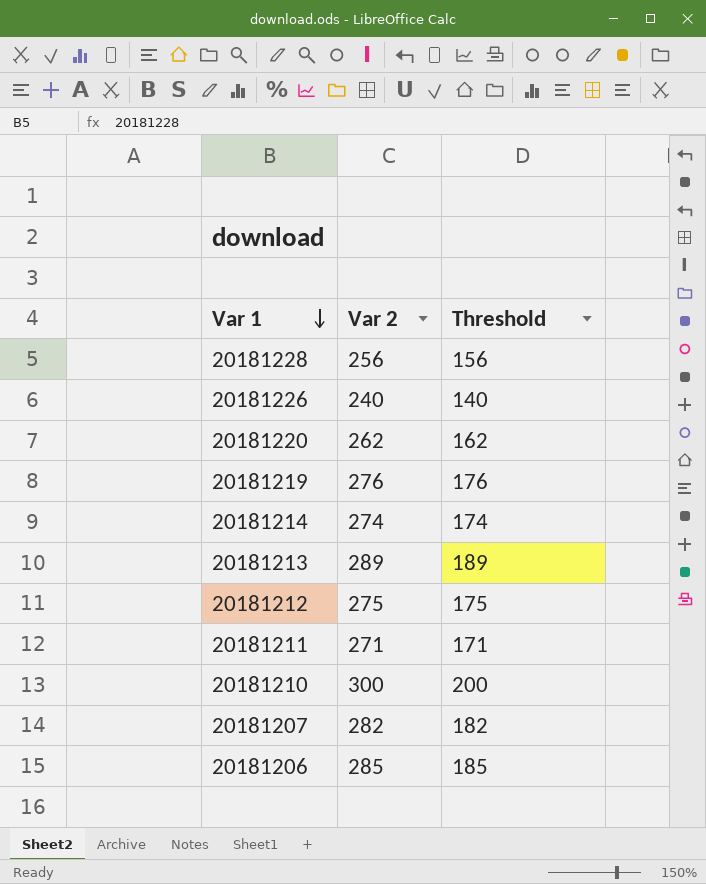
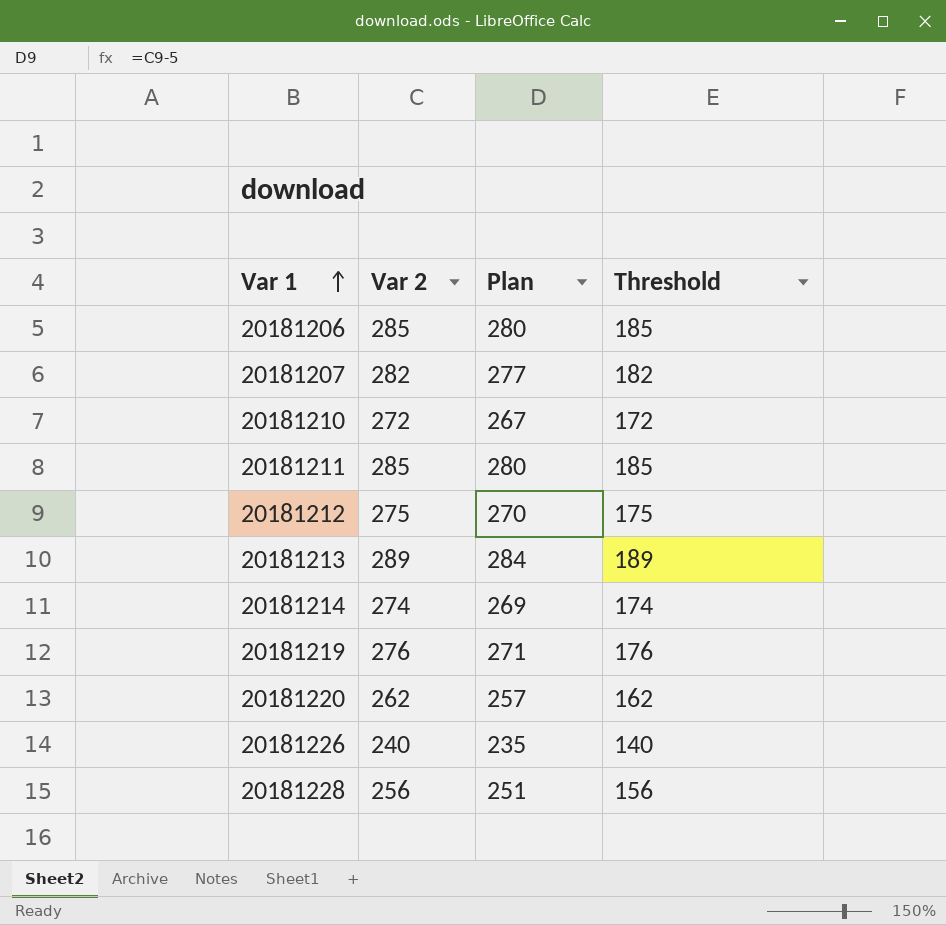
row order: Var 1 descending -> Var 1 ascending
column Plan | formula: none -> [Var 2] - 5
20181210 | Var 2: 300 -> 272
20181210 | Threshold: 200 -> 172
20181211 | Var 2: 271 -> 285
20181211 | Threshold: 171 -> 185

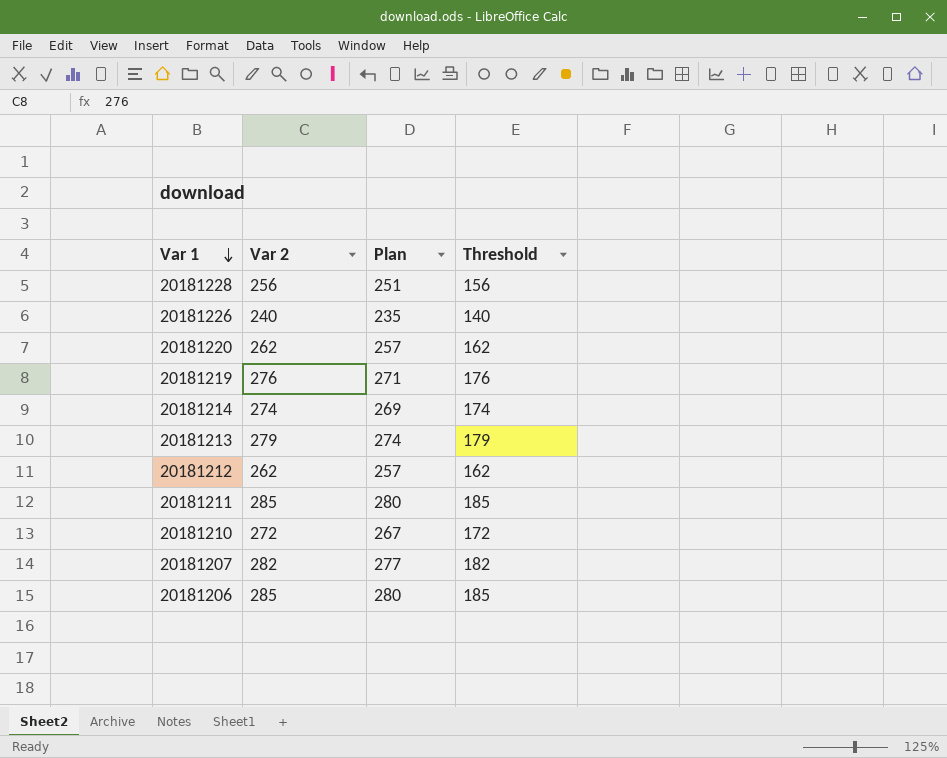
row order: Var 1 ascending -> Var 1 descending
20181213 | Var 2: 289 -> 279
20181213 | Plan: 284 -> 274
20181213 | Threshold: 189 -> 179
20181212 | Var 2: 275 -> 262
20181212 | Plan: 270 -> 257
20181212 | Threshold: 175 -> 162

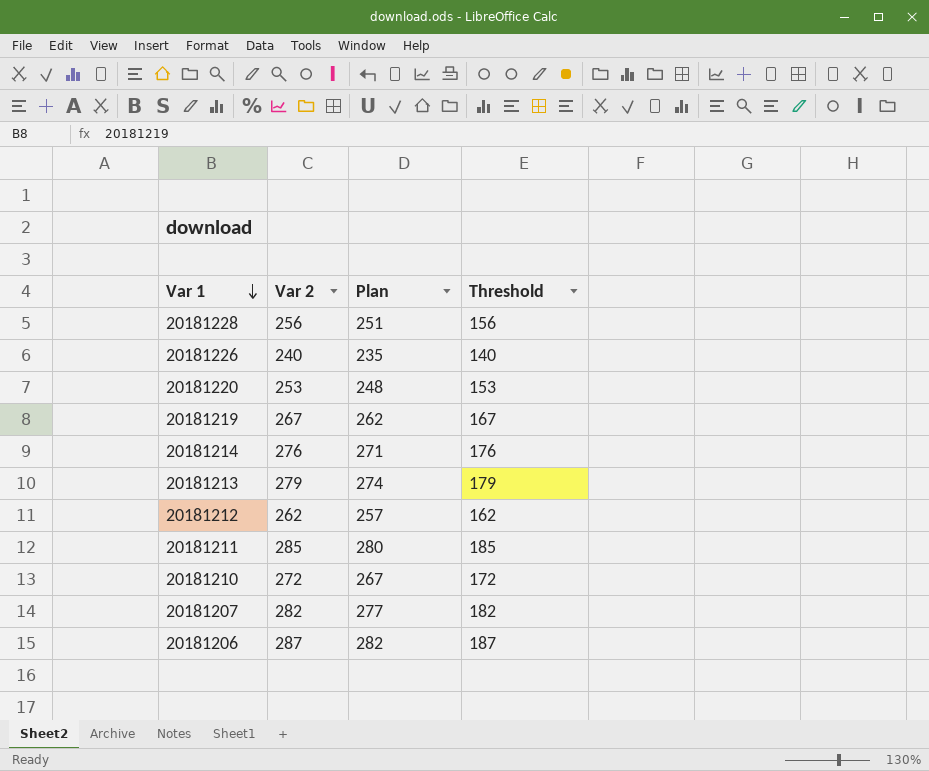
20181220 | Var 2: 262 -> 253
20181220 | Plan: 257 -> 248
20181220 | Threshold: 162 -> 153
20181219 | Var 2: 276 -> 267
20181219 | Plan: 271 -> 262
20181219 | Threshold: 176 -> 167
20181214 | Var 2: 274 -> 276
20181214 | Plan: 269 -> 271
20181214 | Threshold: 174 -> 176
20181206 | Var 2: 285 -> 287
20181206 | Plan: 280 -> 282
20181206 | Threshold: 185 -> 187

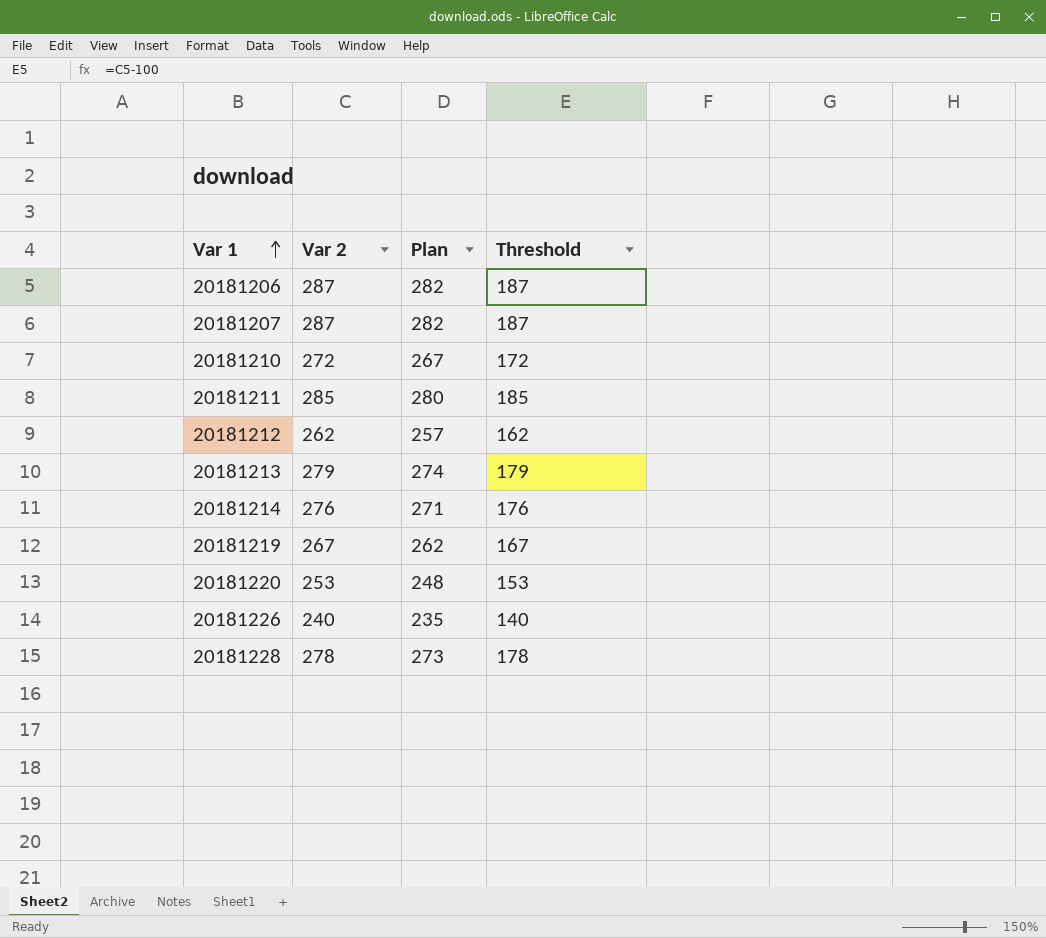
row order: Var 1 descending -> Var 1 ascending
20181207 | Var 2: 282 -> 287
20181207 | Plan: 277 -> 282
20181207 | Threshold: 182 -> 187
20181228 | Var 2: 256 -> 278
20181228 | Plan: 251 -> 273
20181228 | Threshold: 156 -> 178

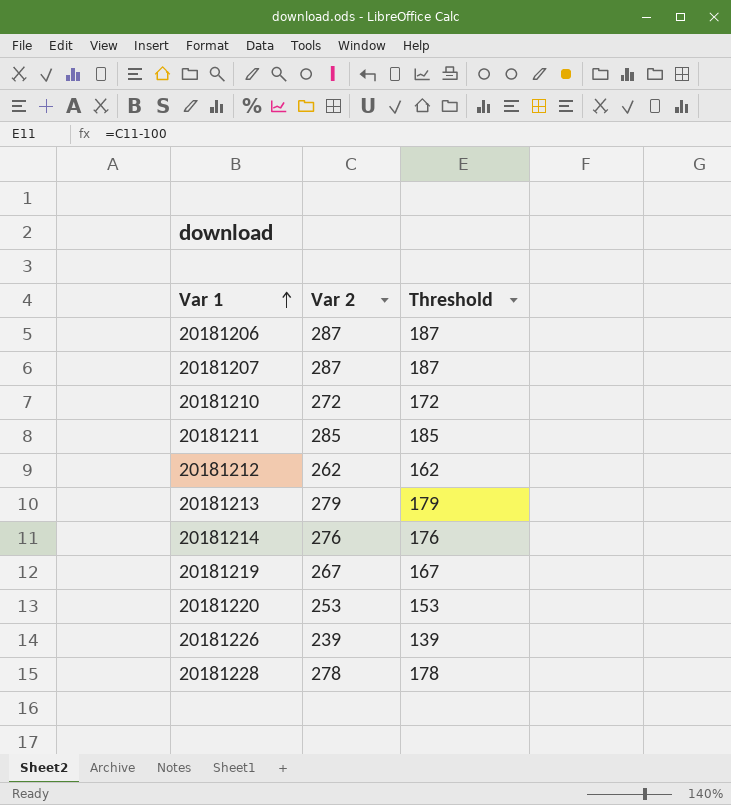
column Plan | formula: [Var 2] - 5 -> none
20181226 | Var 2: 240 -> 239
20181226 | Threshold: 140 -> 139

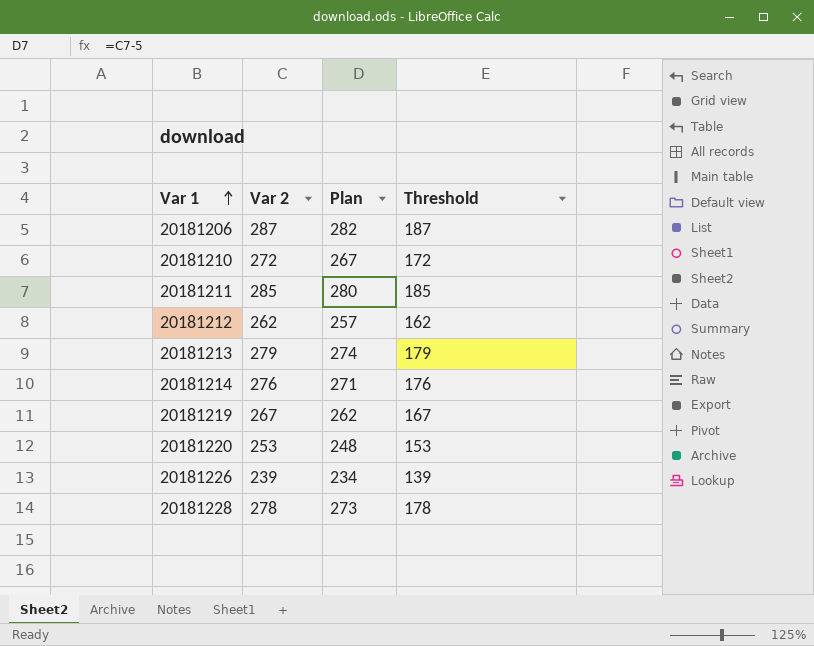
column Plan | formula: none -> [Var 2] - 5
row 20181207: 287 | 187 -> none

